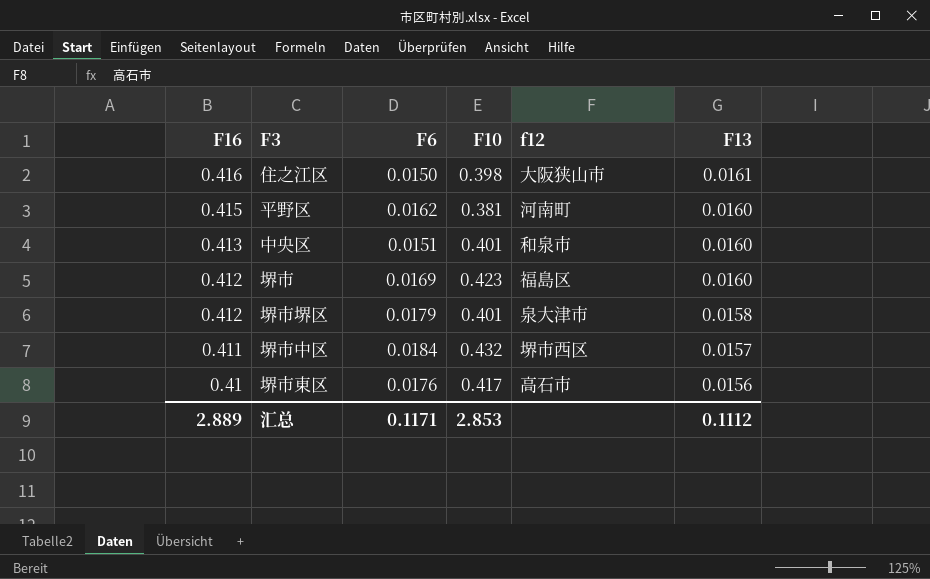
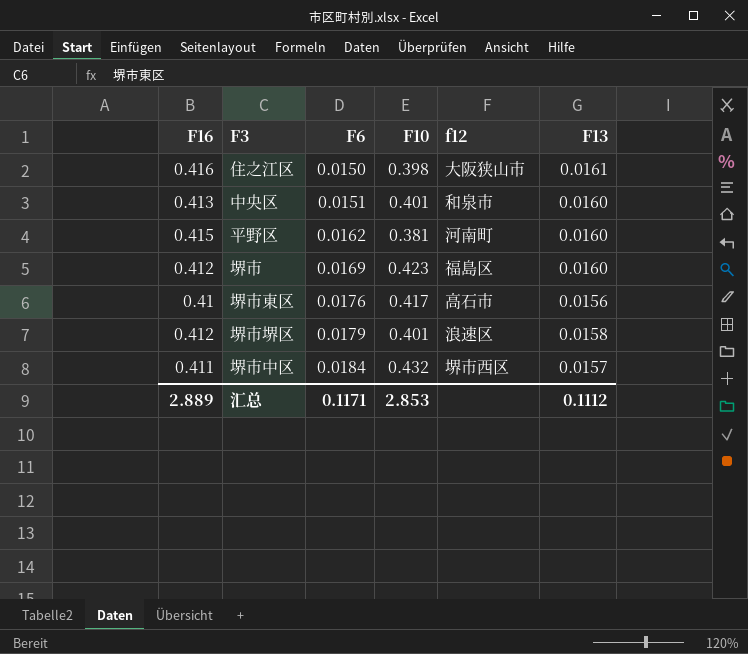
row order: F16 descending -> F6 ascending
堺市堺区 | f12: 泉大津市 -> 浪速区

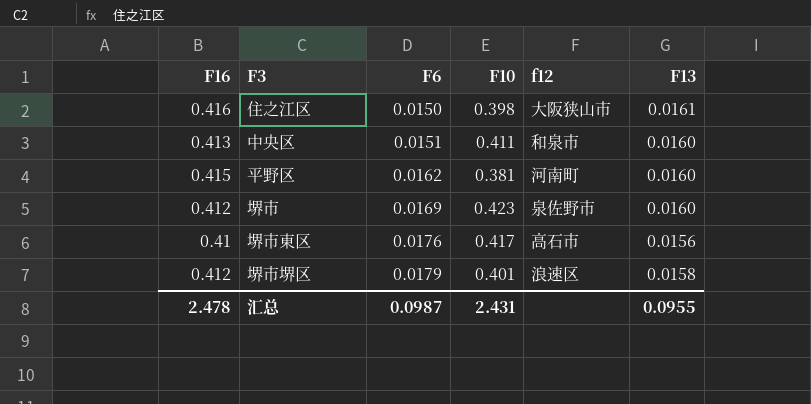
row 堺市中区: 0.411 | 0.0184 | 0.432 | 堺市西区 | 0.0157 -> none
中央区 | F10: 0.401 -> 0.411
堺市 | f12: 福島区 -> 泉佐野市
汇总 | F16: 2.889 -> 2.478
汇总 | F6: 0.1171 -> 0.0987
汇总 | F10: 2.853 -> 2.431
汇总 | F13: 0.1112 -> 0.0955

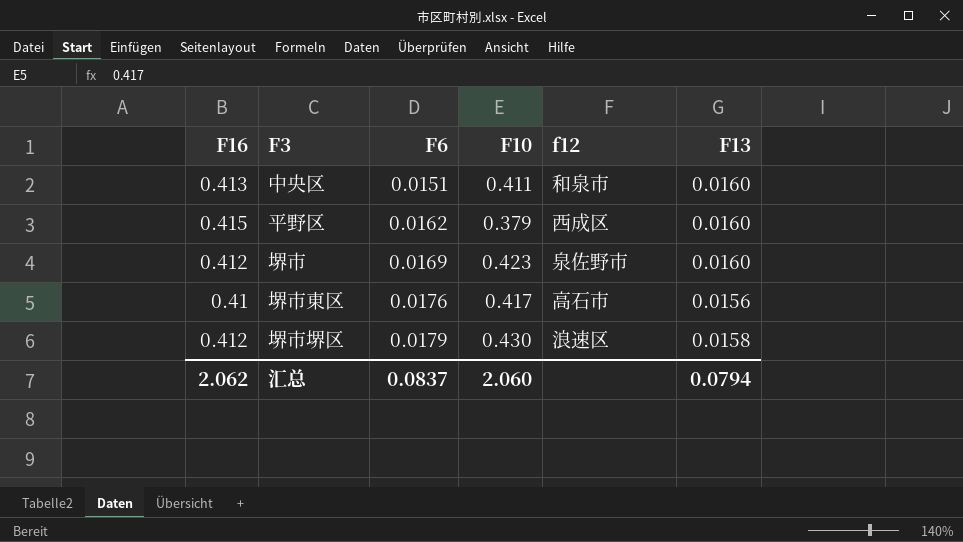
row 住之江区: 0.416 | 0.0150 | 0.398 | 大阪狭山市 | 0.0161 -> none
平野区 | F10: 0.381 -> 0.379
平野区 | f12: 河南町 -> 西成区
堺市堺区 | F10: 0.401 -> 0.430
汇总 | F16: 2.478 -> 2.062
汇总 | F6: 0.0987 -> 0.0837
汇总 | F10: 2.431 -> 2.060
汇总 | F13: 0.0955 -> 0.0794

